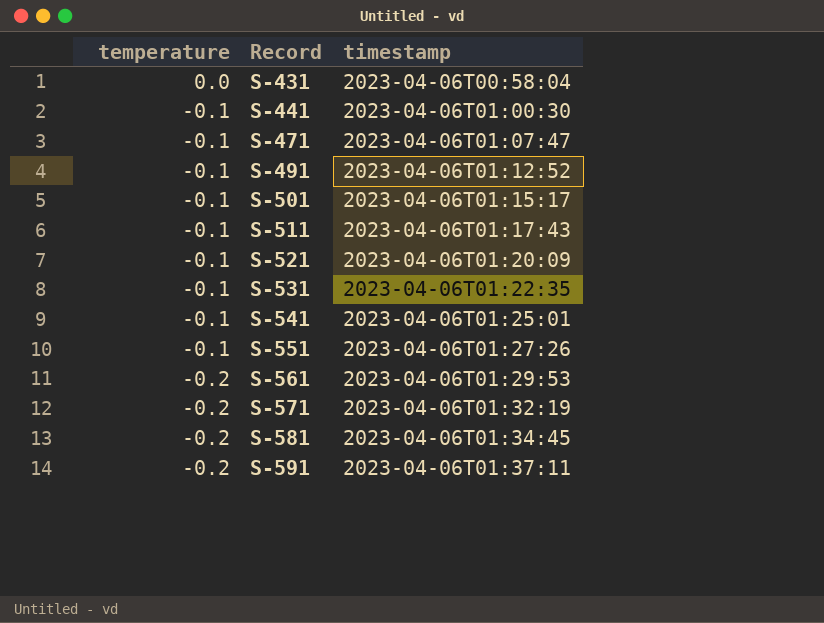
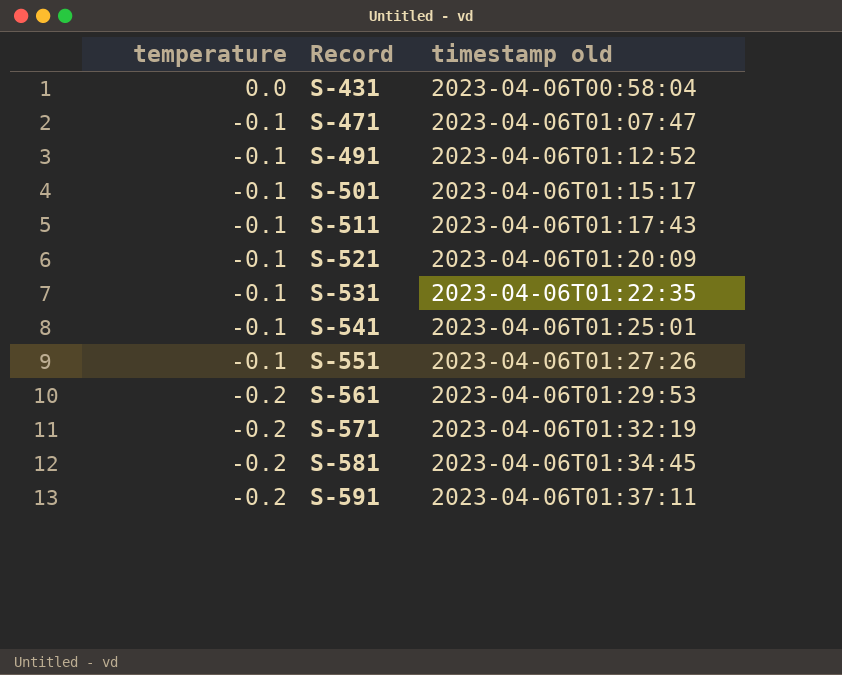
column name: timestamp -> timestamp old
row S-441: -0.1 | 2023-04-06T01:00:30 -> none

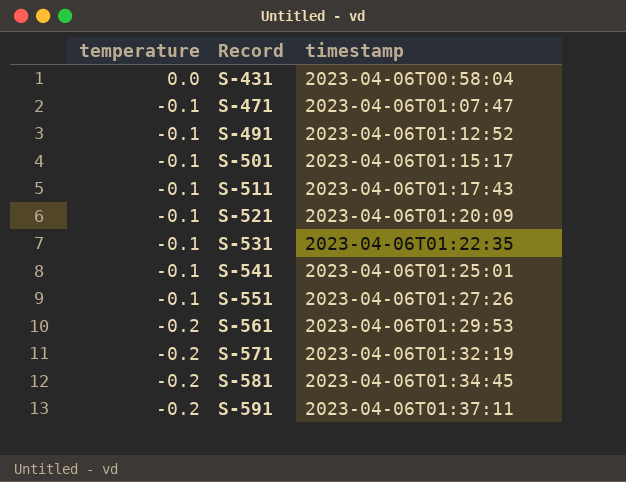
column name: timestamp old -> timestamp

